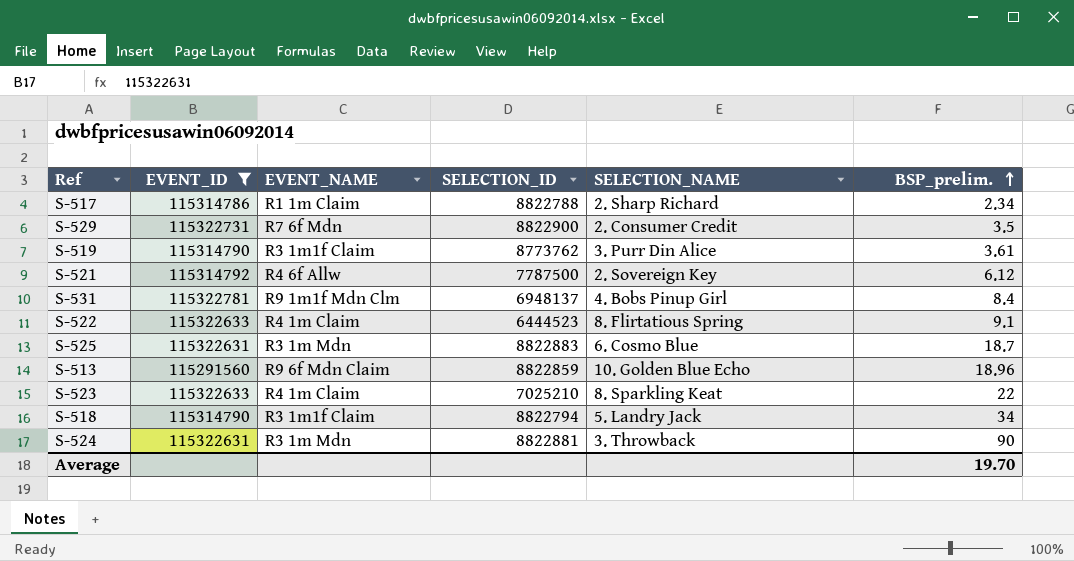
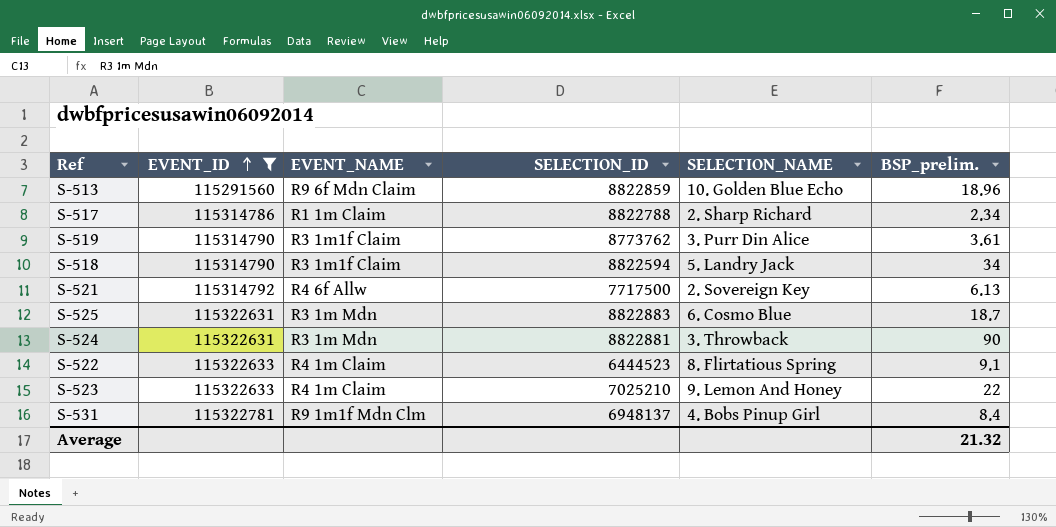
row order: BSP_prelim. ascending -> EVENT_ID ascending
row S-529: 115322731 | R7 6f Mdn | 8822900 | 2. Consumer Credit | 3.5 -> none
S-518 | SELECTION_ID: 8822794 -> 8822594
S-521 | SELECTION_ID: 7787500 -> 7717500
S-521 | BSP_prelim.: 6.12 -> 6.13
S-523 | SELECTION_NAME: 8. Sparkling Keat -> 9. Lemon And Honey
Average | BSP_prelim.: 19.70 -> 21.32

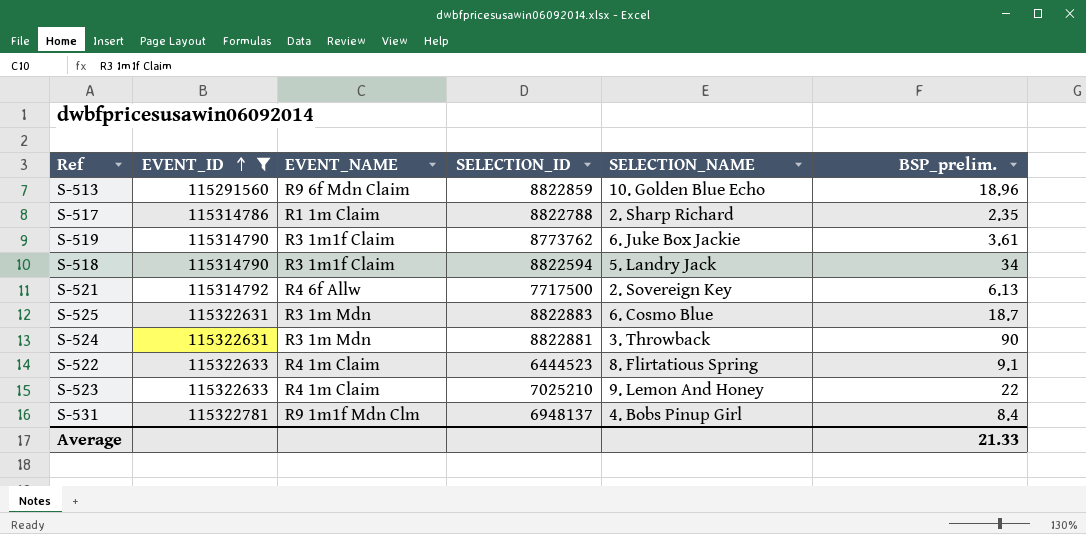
S-517 | BSP_prelim.: 2.34 -> 2.35
S-519 | SELECTION_NAME: 3. Purr Din Alice -> 6. Juke Box Jackie
Average | BSP_prelim.: 21.32 -> 21.33

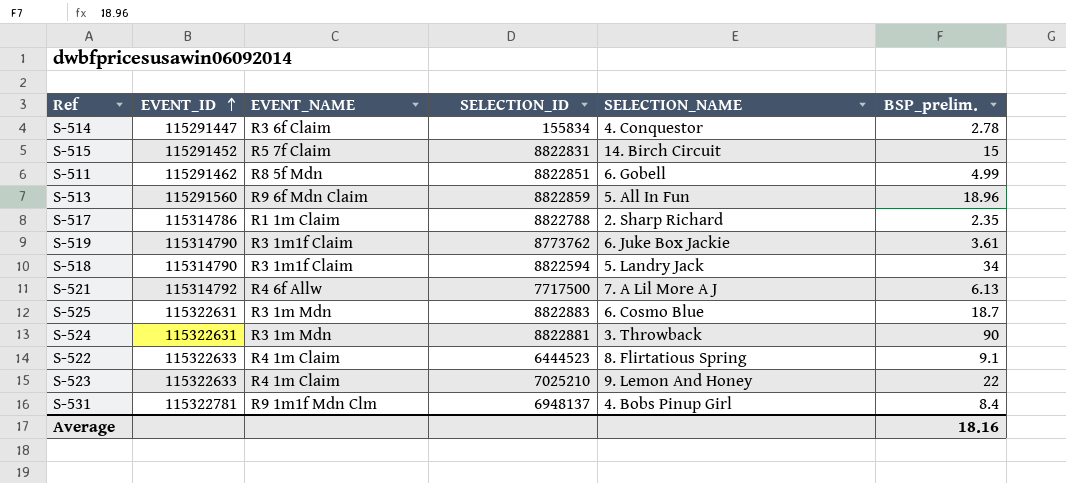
filter: EVENT_ID >= 115291560 -> none
S-513 | SELECTION_NAME: 10. Golden Blue Echo -> 5. All In Fun
S-521 | SELECTION_NAME: 2. Sovereign Key -> 7. A Lil More A J
Average | BSP_prelim.: 21.33 -> 18.16

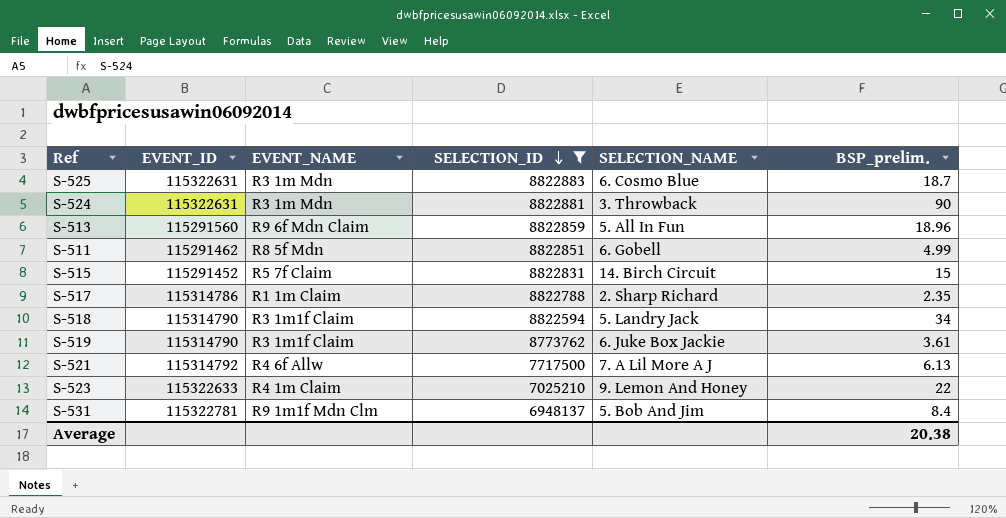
filter: none -> SELECTION_ID >= 6948137
row order: EVENT_ID ascending -> SELECTION_ID descending
S-531 | SELECTION_NAME: 4. Bobs Pinup Girl -> 5. Bob And Jim
Average | BSP_prelim.: 18.16 -> 20.38

